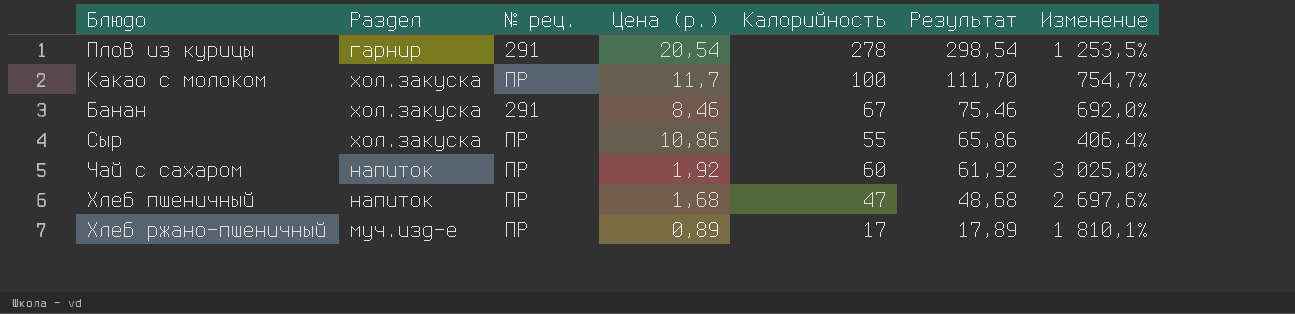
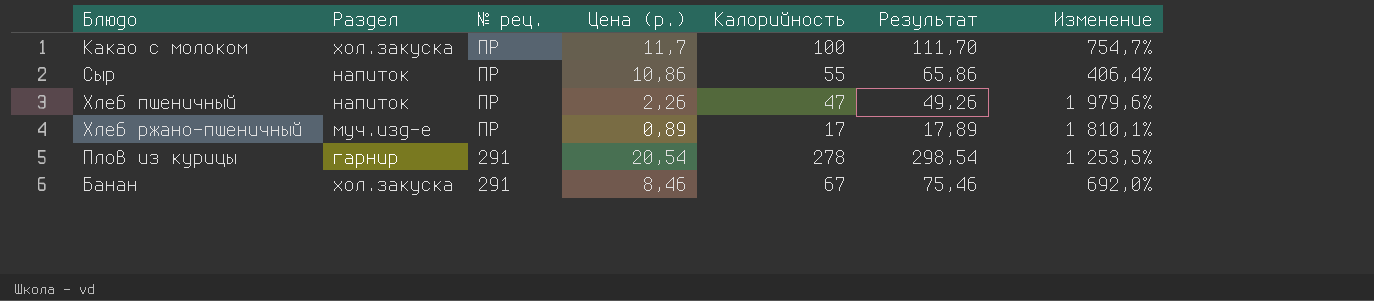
row order: Результат descending -> № рец. descending
row Чай с сахаром: напиток | ПР | 1,92 | 60 | 61,92 | 3 025,0% -> none
Сыр | Раздел: хол.закуска -> напиток
Хлеб пшеничный | Цена (р.): 1,68 -> 2,26
Хлеб пшеничный | Результат: 48,68 -> 49,26
Хлеб пшеничный | Изменение: 2 697,6% -> 1 979,6%

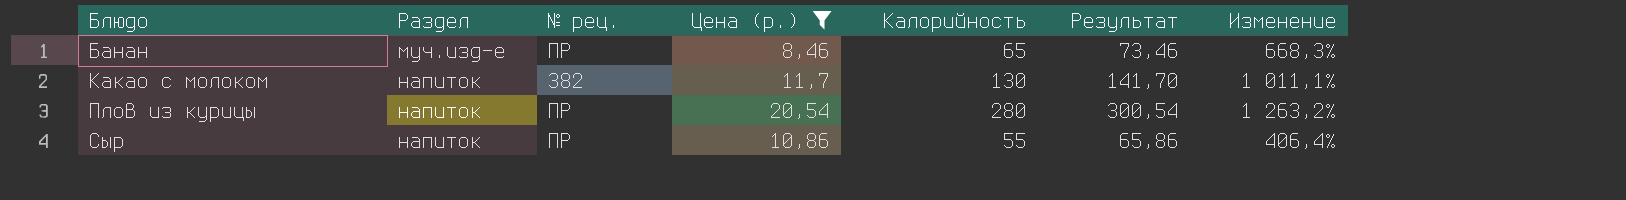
filter: none -> Цена (р.) >= 8,46
row order: № рец. descending -> Блюдо ascending
Банан | Раздел: хол.закуска -> муч.изд-е
Банан | № рец.: 291 -> ПР
Банан | Калорийность: 67 -> 65
Банан | Результат: 75,46 -> 73,46
Банан | Изменение: 692,0% -> 668,3%
Какао с молоком | Раздел: хол.закуска -> напиток
Какао с молоком | № рец.: ПР -> 382
Какао с молоком | Калорийность: 100 -> 130
Какао с молоком | Результат: 111,70 -> 141,70
Какао с молоком | Изменение: 754,7% -> 1 011,1%
Плов из курицы | Раздел: гарнир -> напиток
Плов из курицы | № рец.: 291 -> ПР
Плов из курицы | Калорийность: 278 -> 280
Плов из курицы | Результат: 298,54 -> 300,54
Плов из курицы | Изменение: 1 253,5% -> 1 263,2%

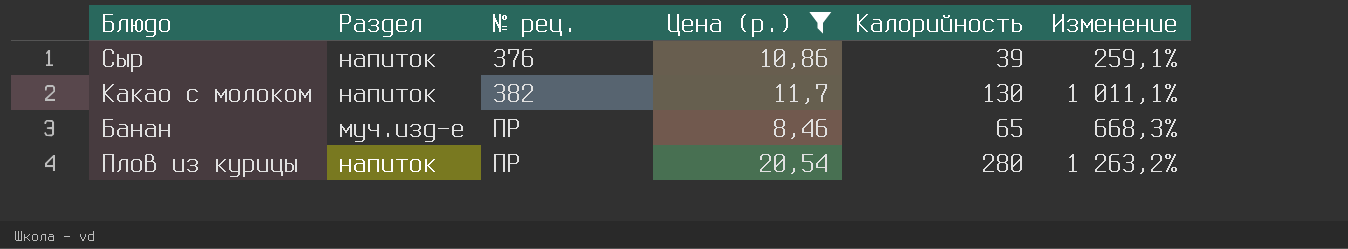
row order: Блюдо ascending -> № рец. ascending
column Результат | formula: [Цена (р.)] + [Калорийность] -> none
Сыр | № рец.: ПР -> 376
Сыр | Калорийность: 55 -> 39
Сыр | Изменение: 406,4% -> 259,1%

